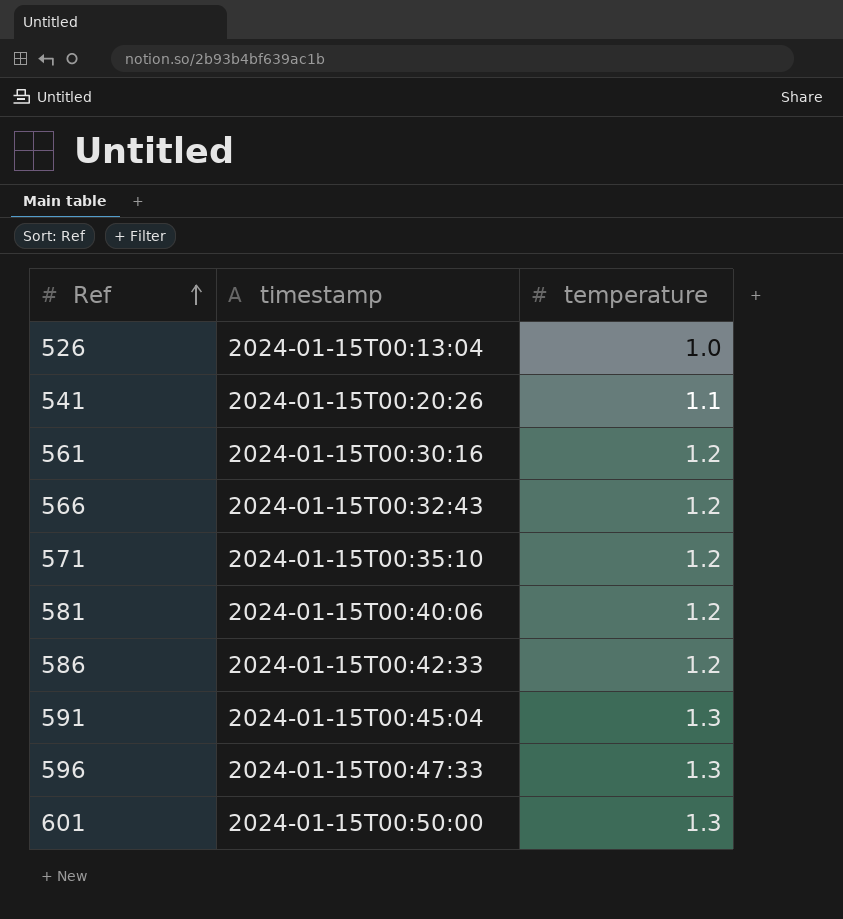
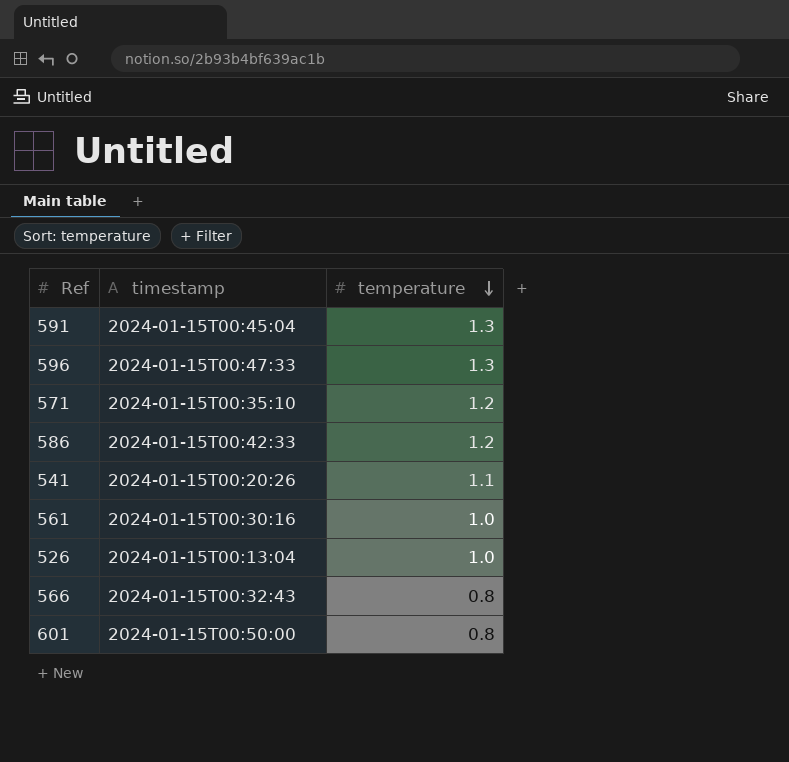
row order: Ref ascending -> temperature descending
row 581: 2024-01-15T00:40:06 | 1.2 -> none
561 | temperature: 1.2 -> 1.0
566 | temperature: 1.2 -> 0.8
601 | temperature: 1.3 -> 0.8

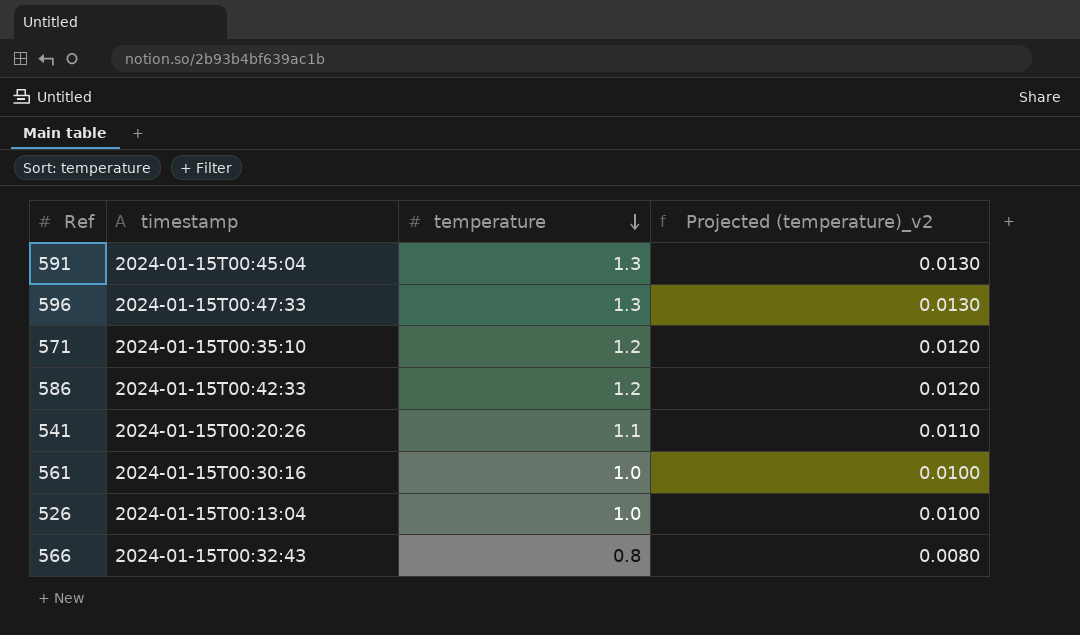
column Projected (temperature)_v2 | formula: none -> [temperature] * 0.01
row 601: 2024-01-15T00:50:00 | 0.8 -> none

